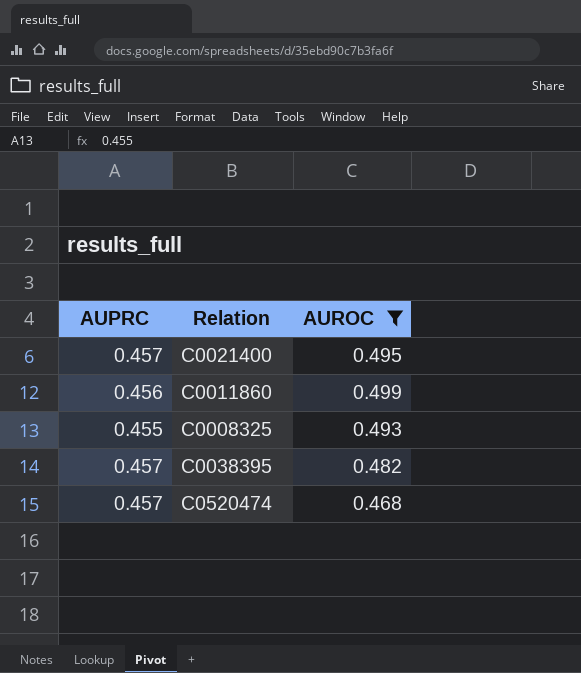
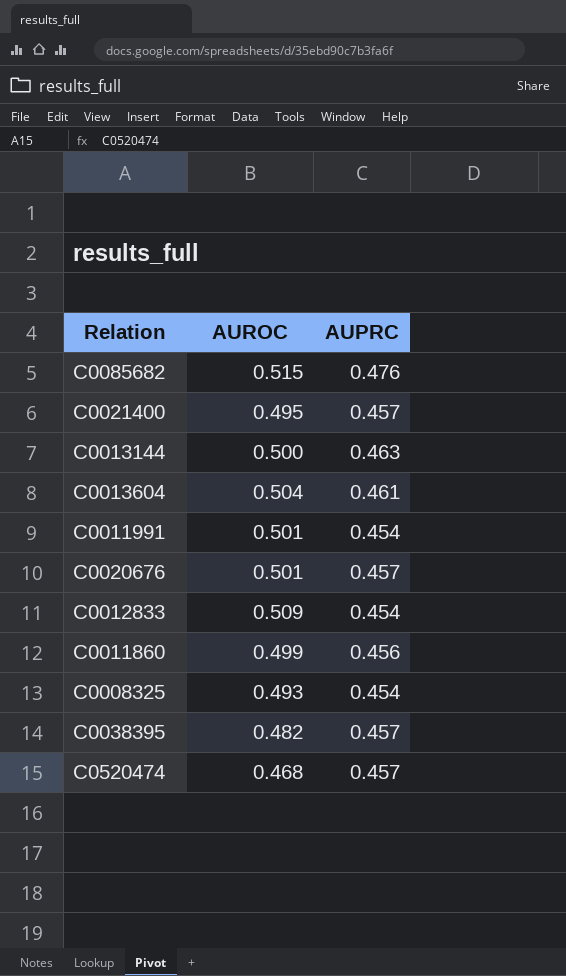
filter: AUROC <= 0.499 -> none
column AUPRC | position: 1 -> 3
C0008325 | AUPRC: 0.455 -> 0.454

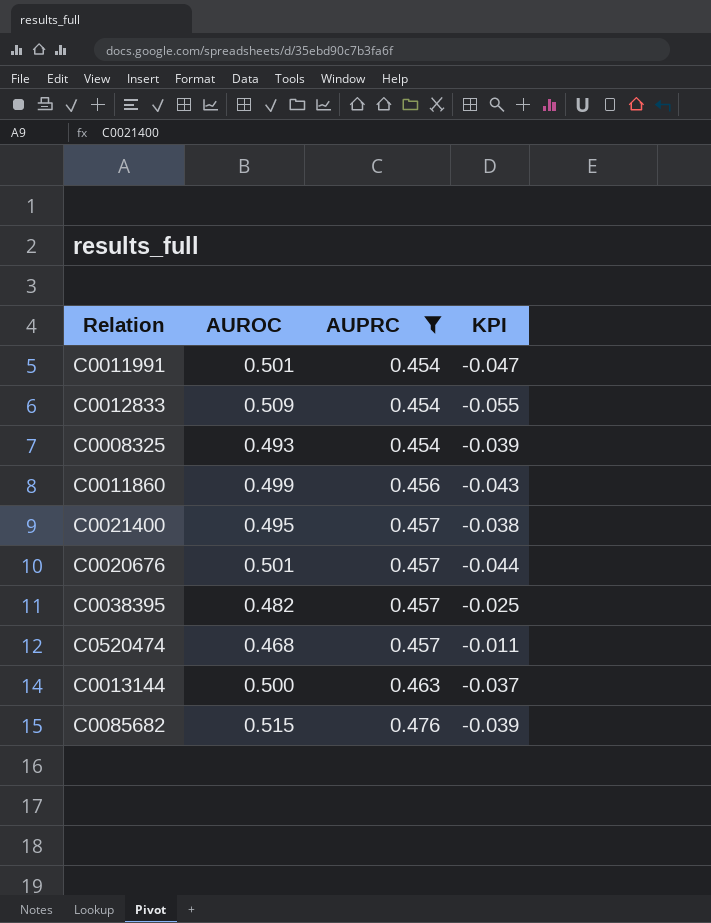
filter: none -> AUPRC != 0.461
row order: none -> AUPRC ascending
column KPI | formula: none -> [AUPRC] - [AUROC]

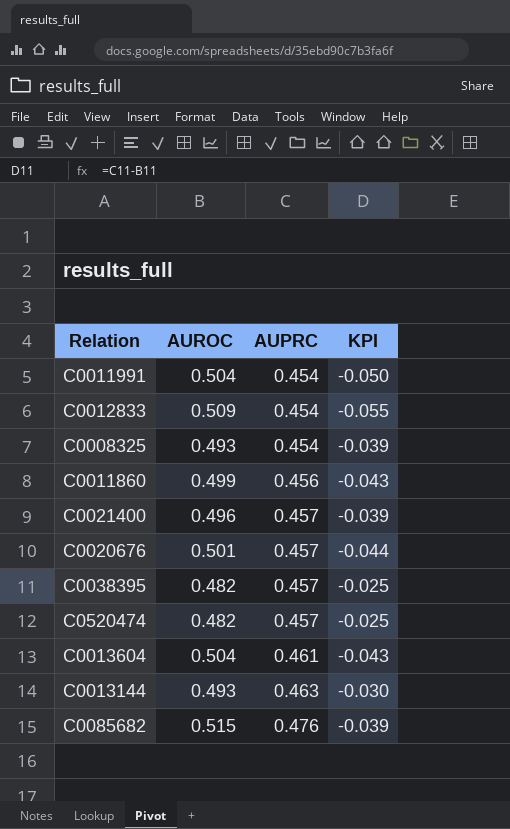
filter: AUPRC != 0.461 -> none
C0011991 | AUROC: 0.501 -> 0.504
C0011991 | KPI: -0.047 -> -0.050
C0021400 | AUROC: 0.495 -> 0.496
C0021400 | KPI: -0.038 -> -0.039
C0520474 | AUROC: 0.468 -> 0.482
C0520474 | KPI: -0.011 -> -0.025
C0013144 | AUROC: 0.500 -> 0.493
C0013144 | KPI: -0.037 -> -0.030

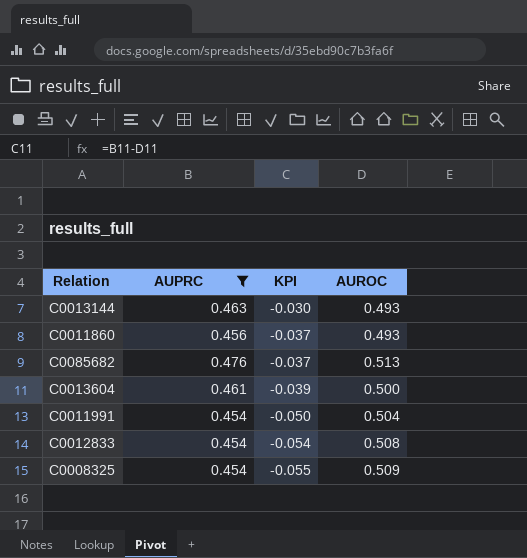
filter: none -> AUPRC != 0.457
row order: AUPRC ascending -> KPI descending
column AUROC | position: 2 -> 4
C0011860 | KPI: -0.043 -> -0.037
C0011860 | AUROC: 0.499 -> 0.493
C0085682 | KPI: -0.039 -> -0.037
C0085682 | AUROC: 0.515 -> 0.513
C0013604 | KPI: -0.043 -> -0.039
C0013604 | AUROC: 0.504 -> 0.500
C0012833 | KPI: -0.055 -> -0.054
C0012833 | AUROC: 0.509 -> 0.508
C0008325 | KPI: -0.039 -> -0.055
C0008325 | AUROC: 0.493 -> 0.509

